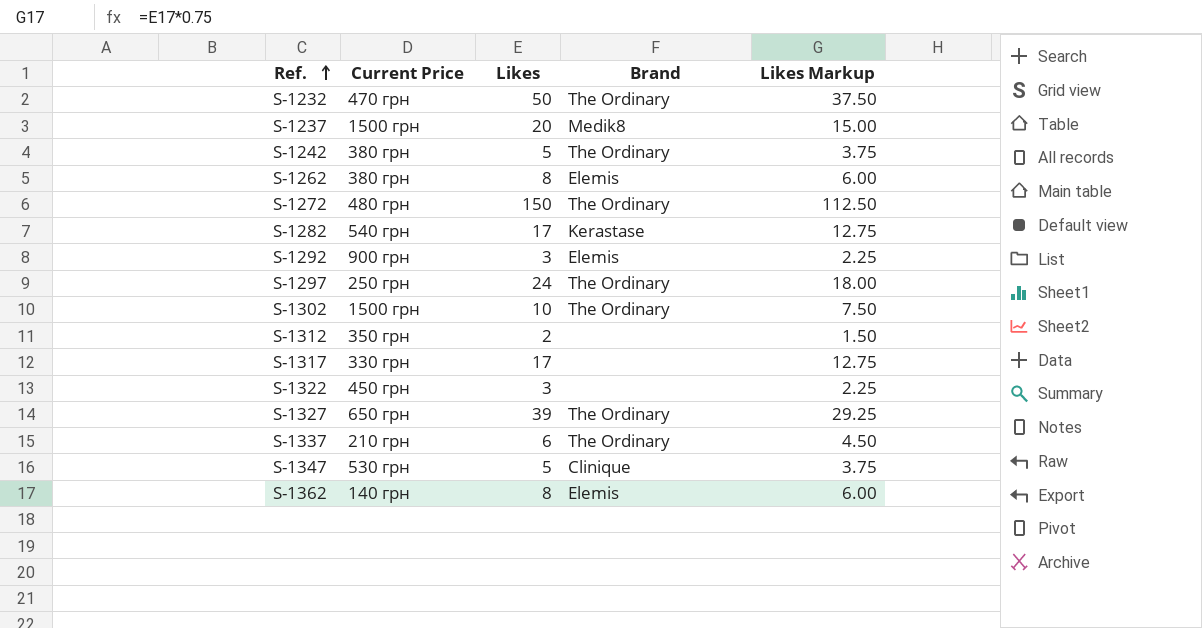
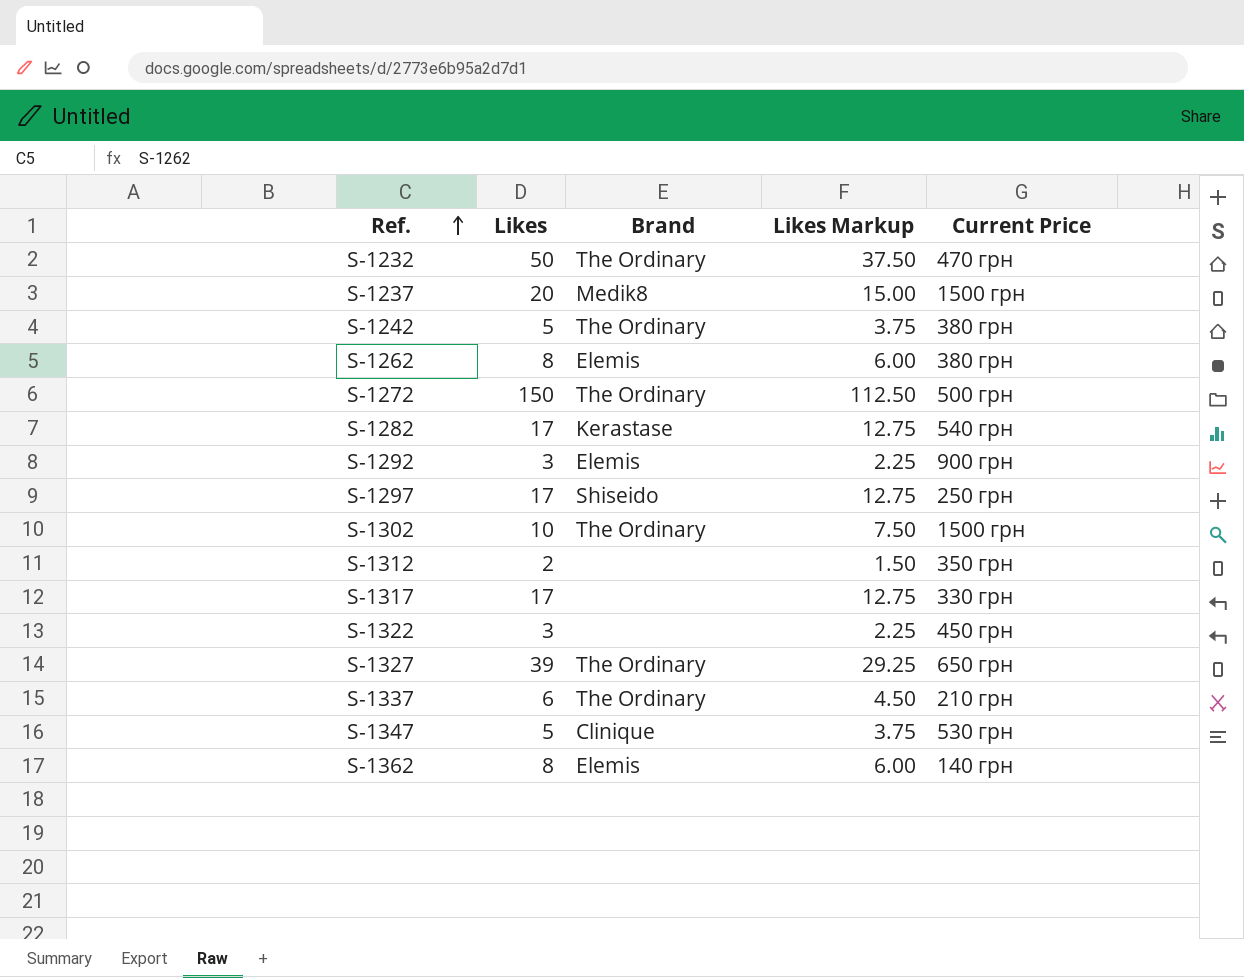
column Current Price | position: 2 -> 5
S-1272 | Current Price: 480 грн -> 500 грн
S-1297 | Likes: 24 -> 17
S-1297 | Brand: The Ordinary -> Shiseido
S-1297 | Likes Markup: 18.00 -> 12.75

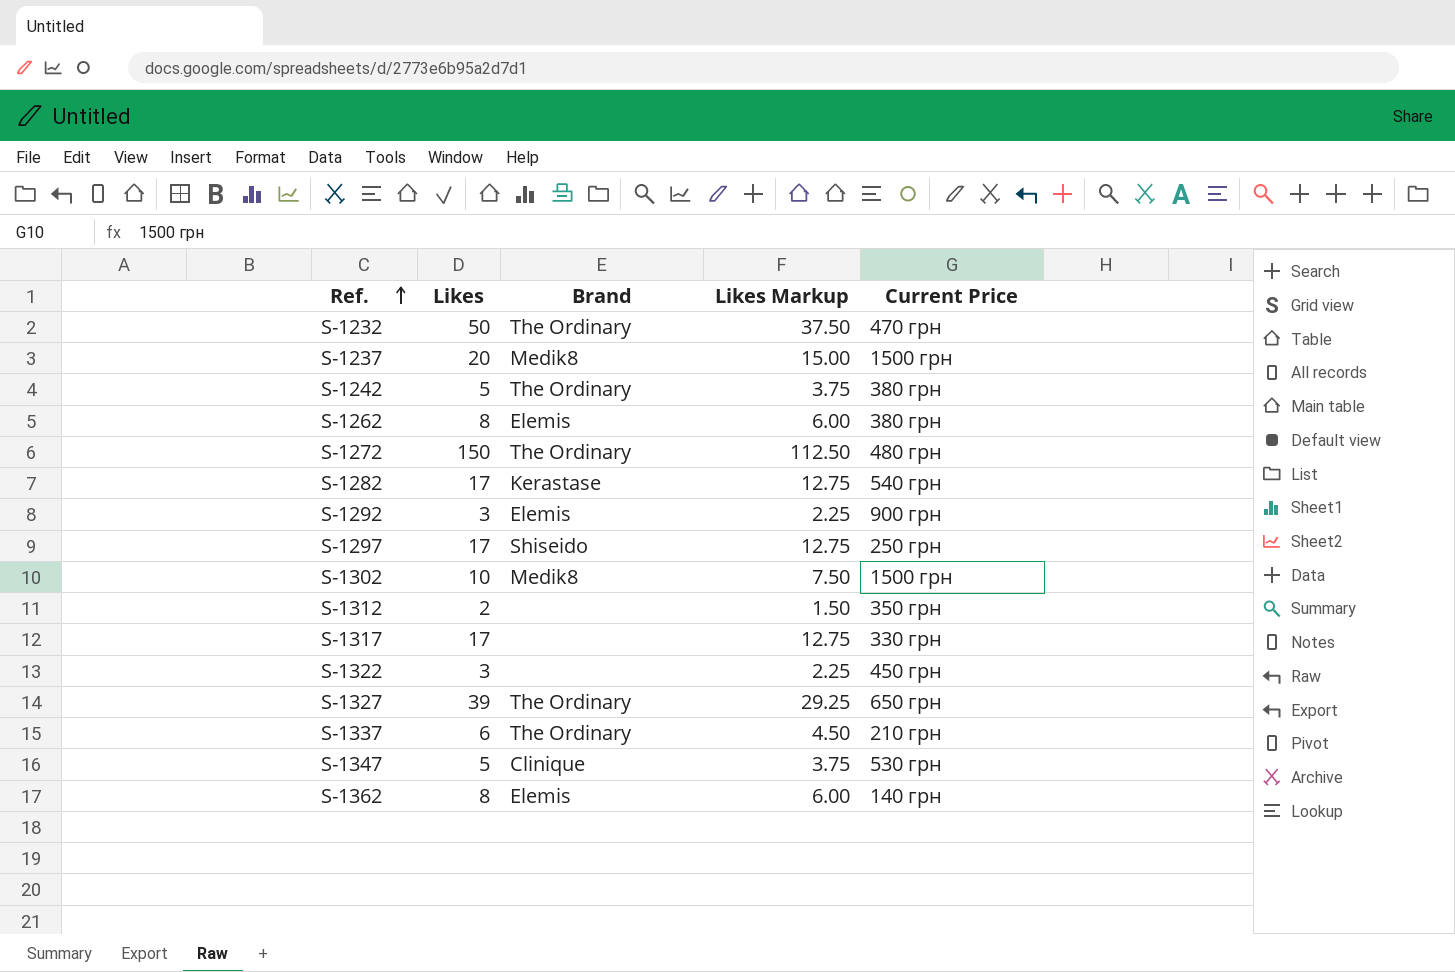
S-1272 | Current Price: 500 грн -> 480 грн
S-1302 | Brand: The Ordinary -> Medik8

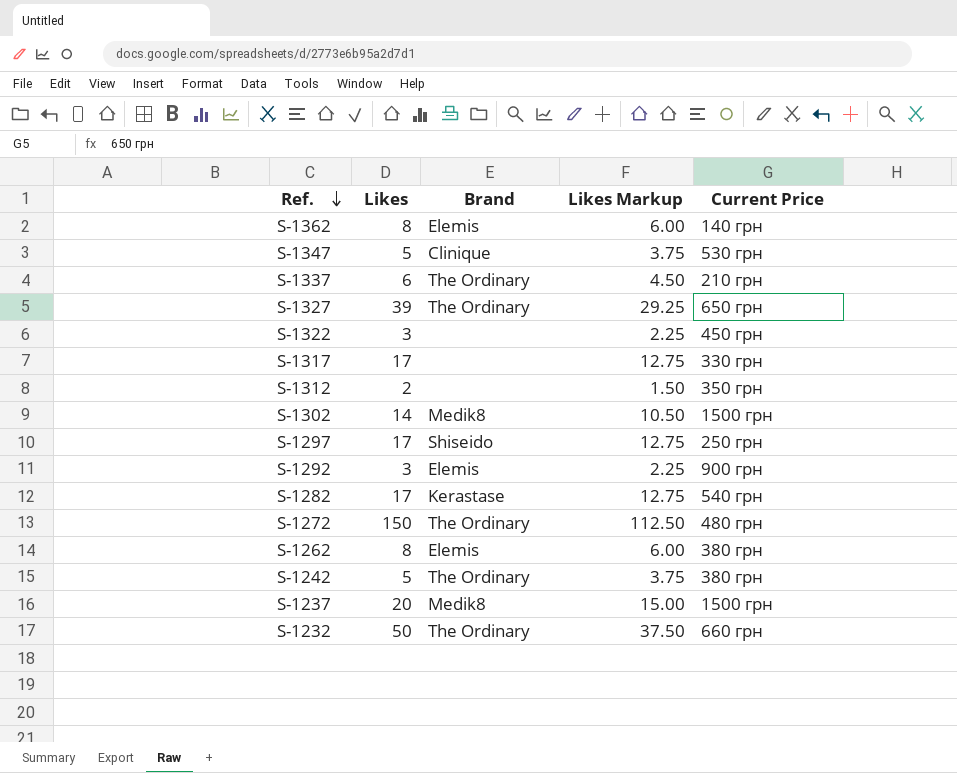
row order: Ref. ascending -> Ref. descending
S-1302 | Likes: 10 -> 14
S-1302 | Likes Markup: 7.50 -> 10.50
S-1232 | Current Price: 470 грн -> 660 грн

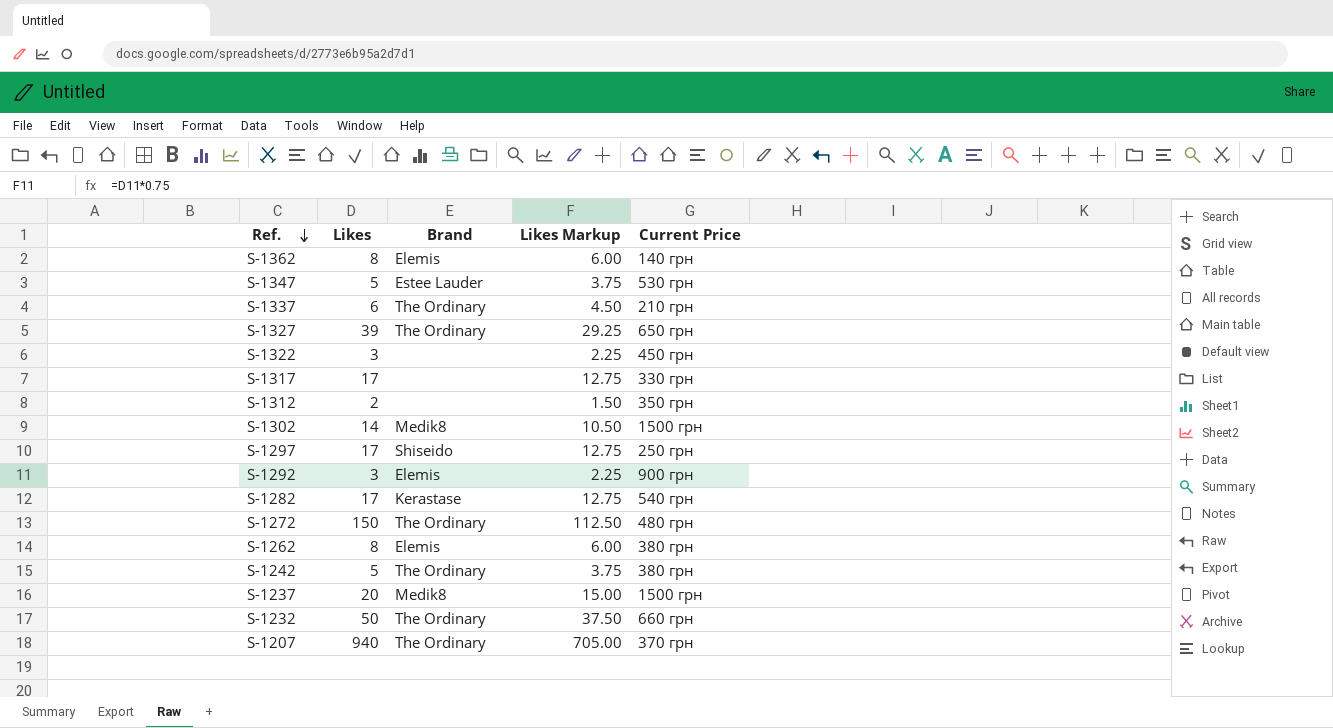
S-1347 | Brand: Clinique -> Estee Lauder
row S-1207: none -> 940 | The Ordinary | 705.00 | 370 грн

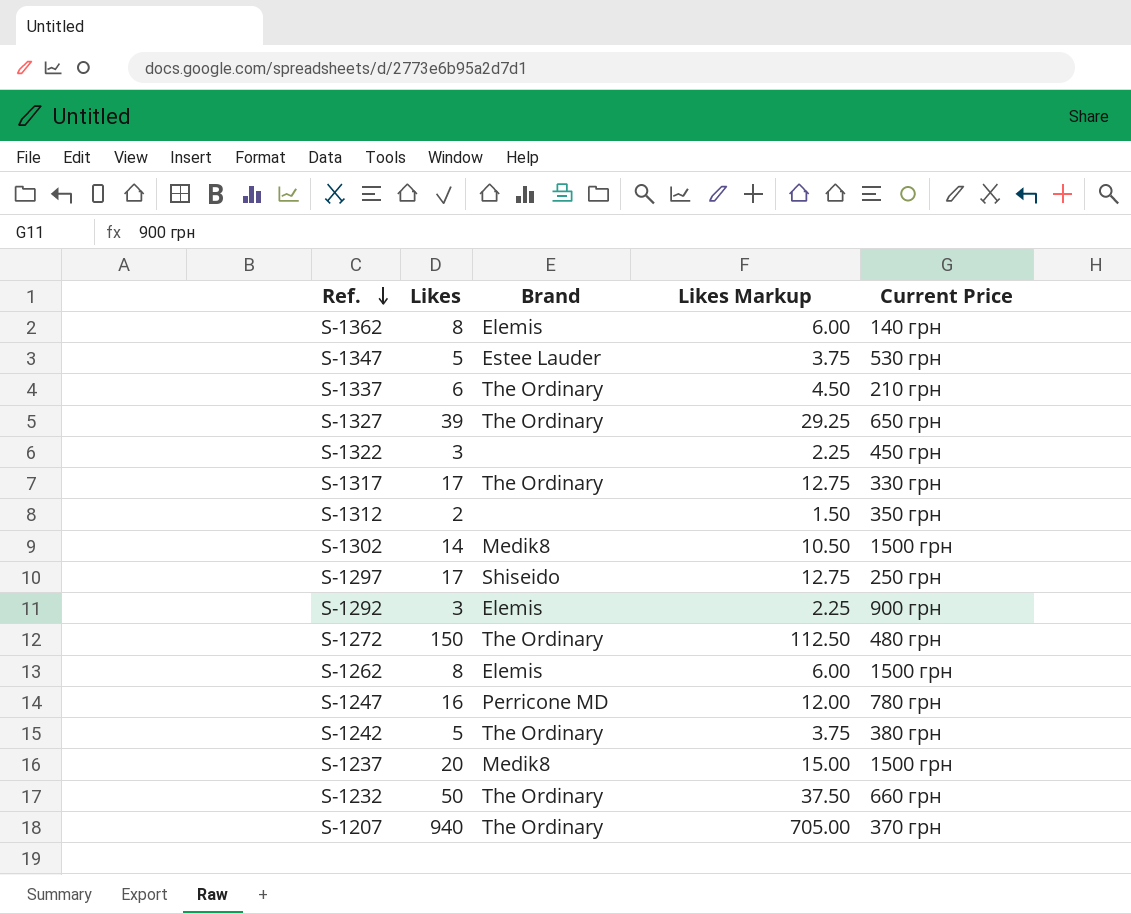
row S-1282: 17 | Kerastase | 12.75 | 540 грн -> none
S-1317 | Brand: none -> The Ordinary
S-1262 | Current Price: 380 грн -> 1500 грн
row S-1247: none -> 16 | Perricone MD | 12.00 | 780 грн

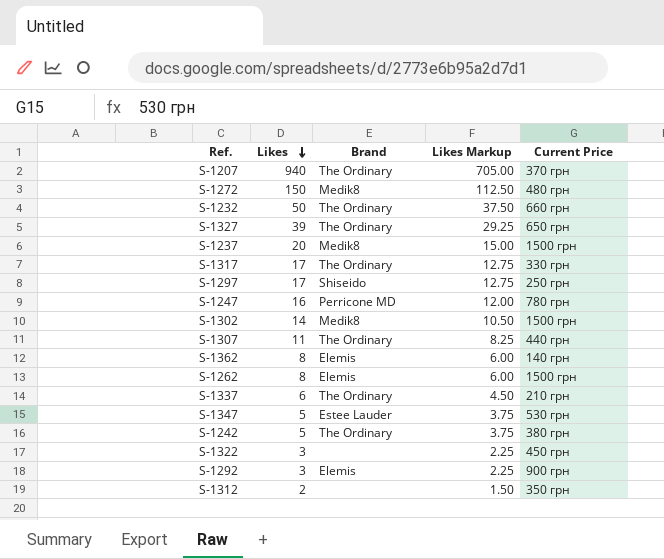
row order: Ref. descending -> Likes descending
S-1272 | Brand: The Ordinary -> Medik8
row S-1307: none -> 11 | The Ordinary | 8.25 | 440 грн

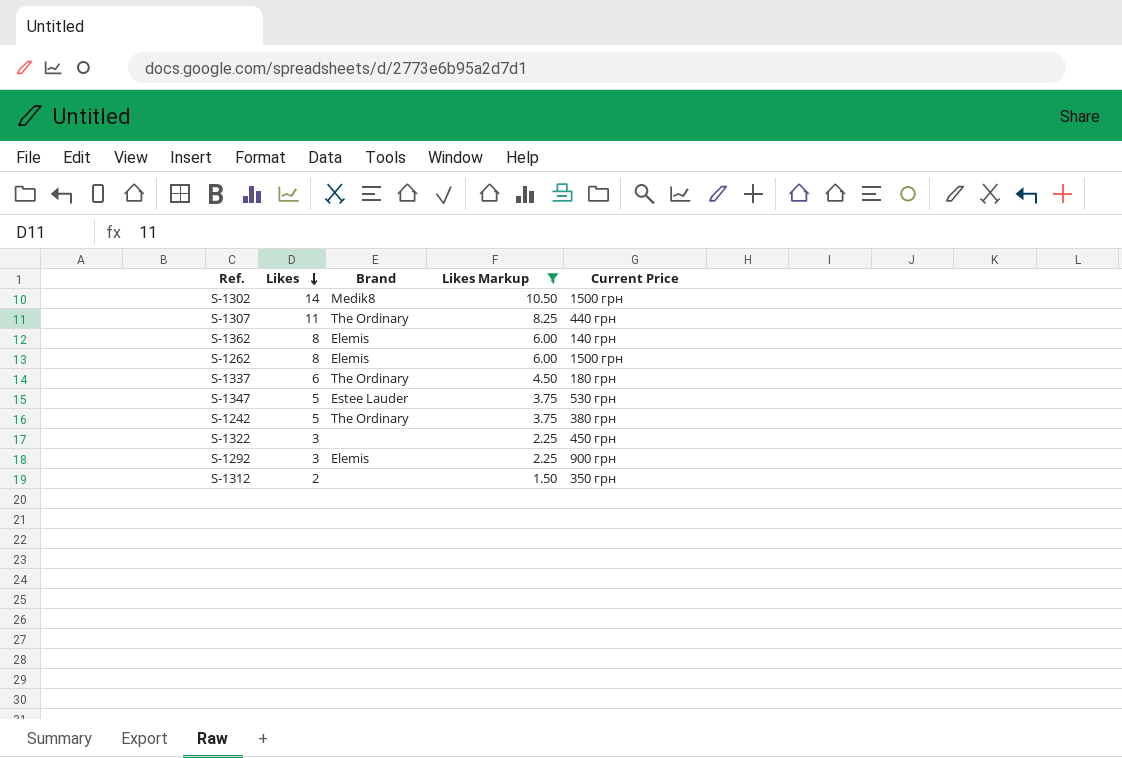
filter: none -> Likes Markup <= 10.50
S-1337 | Current Price: 210 грн -> 180 грн

